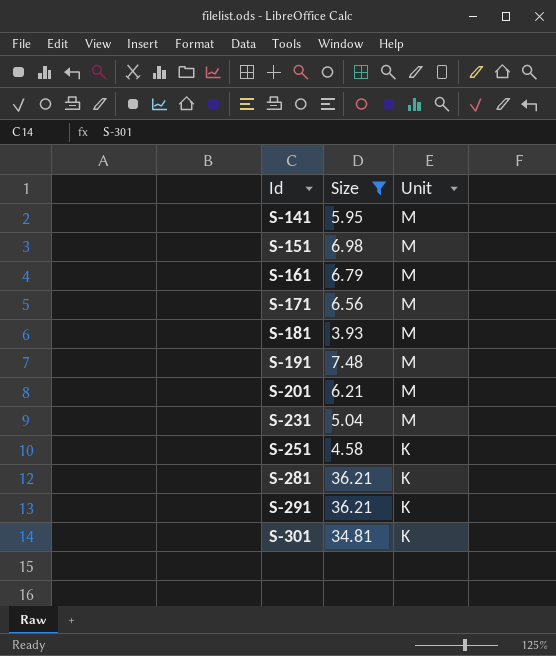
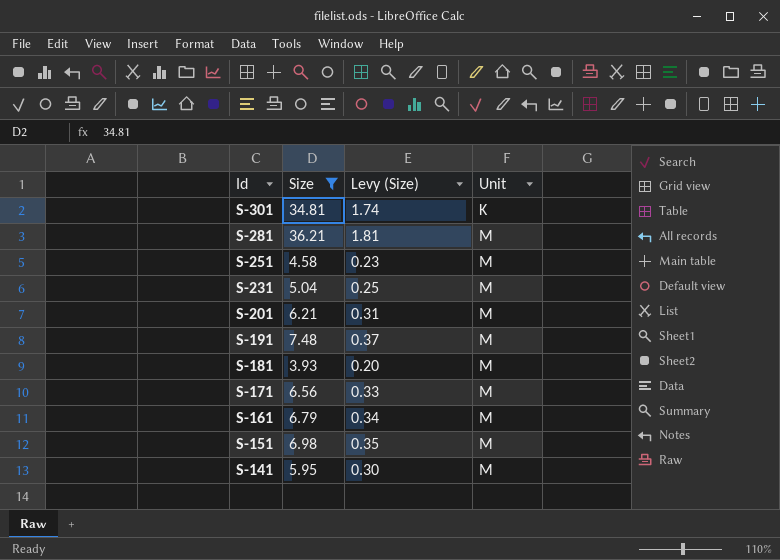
row order: Id ascending -> Id descending
column Levy (Size) | formula: none -> [Size] * 0.05
row S-291: 36.21 | K -> none
S-281 | Unit: K -> M
S-251 | Unit: K -> M

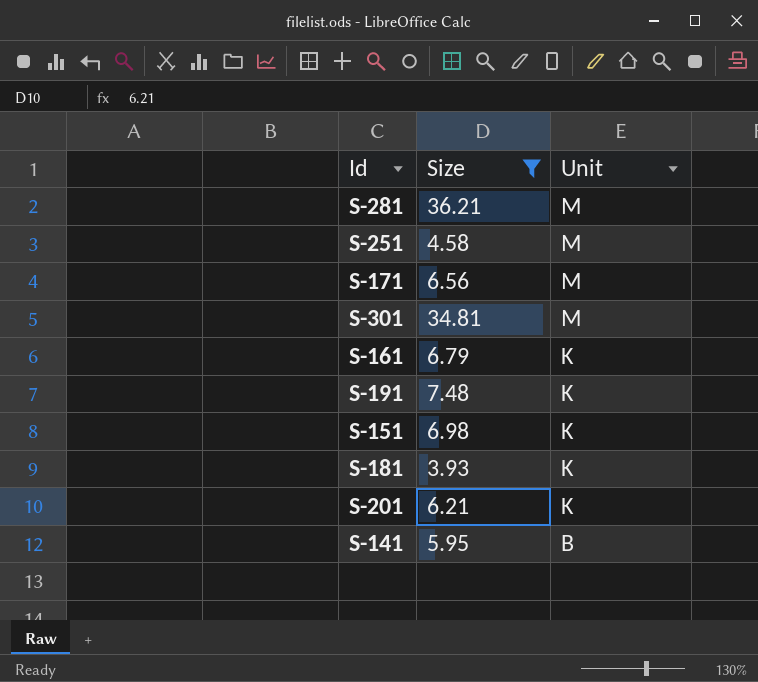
row order: Id descending -> Unit descending
column Levy (Size) | formula: [Size] * 0.05 -> none
row S-231: 5.04 | 0.25 | M -> none
S-301 | Unit: K -> M
S-161 | Unit: M -> K
S-191 | Unit: M -> K
S-151 | Unit: M -> K
S-181 | Unit: M -> K
S-201 | Unit: M -> K
S-141 | Unit: M -> B

